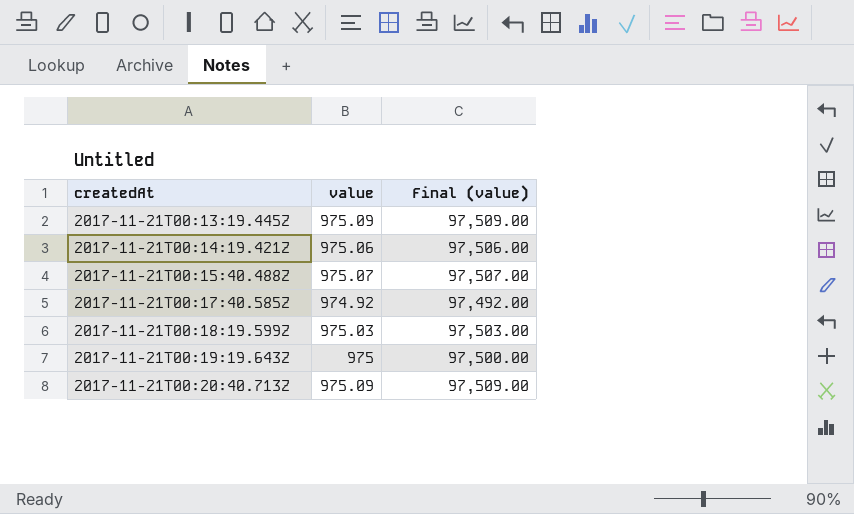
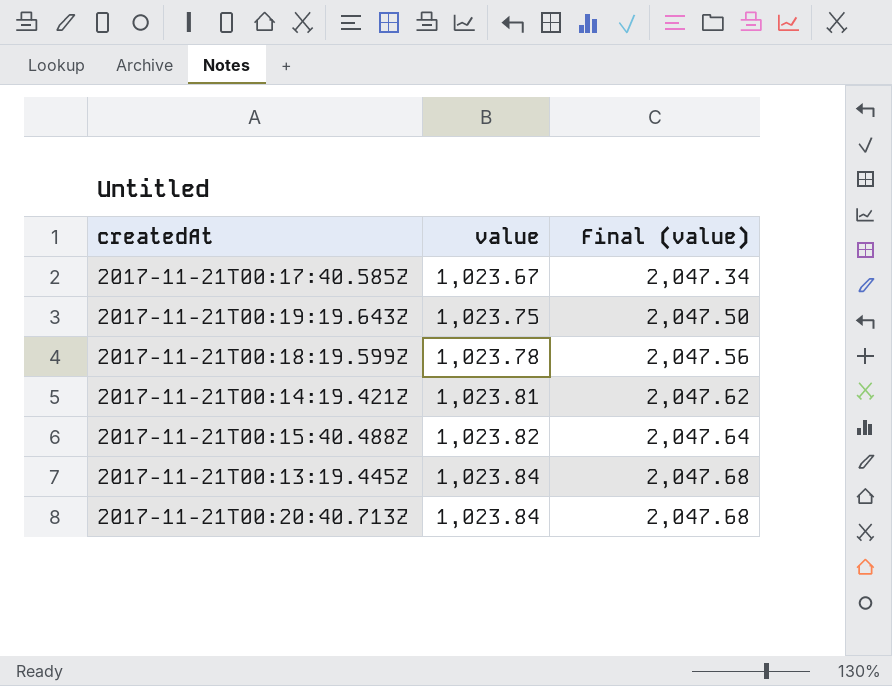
row order: createdAt ascending -> value ascending
column Final (value) | formula: [value] * 100 -> [value] * 2
2017-11-21T00:17:40.585Z | value: 974.92 -> 1,023.67
2017-11-21T00:19:19.643Z | value: 975 -> 1,023.75
2017-11-21T00:18:19.599Z | value: 975.03 -> 1,023.78
2017-11-21T00:14:19.421Z | value: 975.06 -> 1,023.81
2017-11-21T00:15:40.488Z | value: 975.07 -> 1,023.82
2017-11-21T00:13:19.445Z | value: 975.09 -> 1,023.84
2017-11-21T00:20:40.713Z | value: 975.09 -> 1,023.84

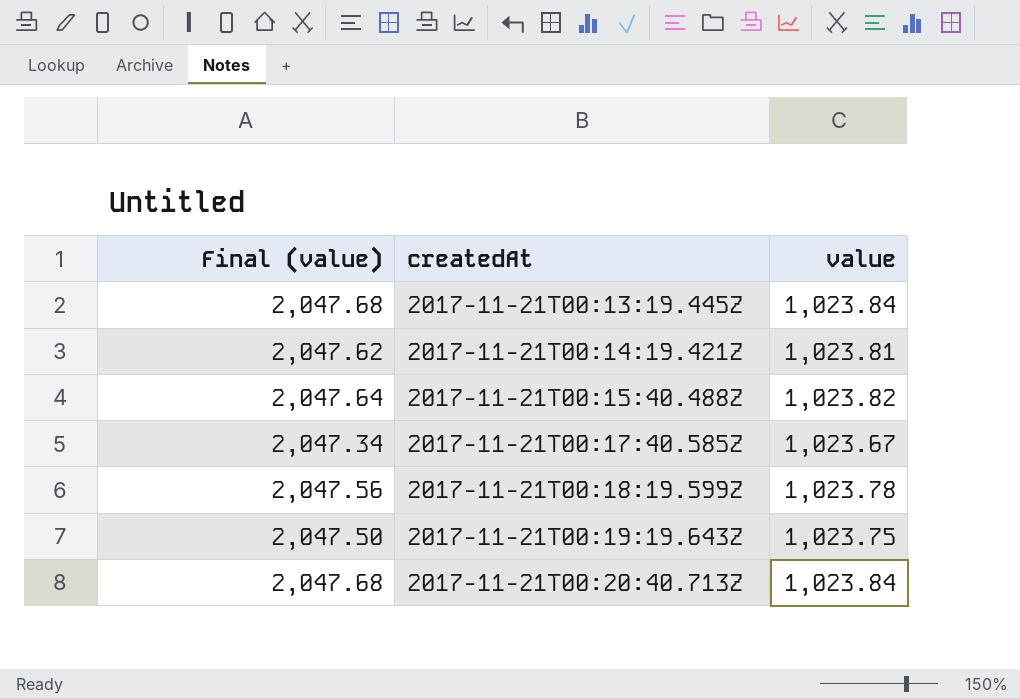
row order: value ascending -> createdAt ascending
column Final (value) | position: 3 -> 1

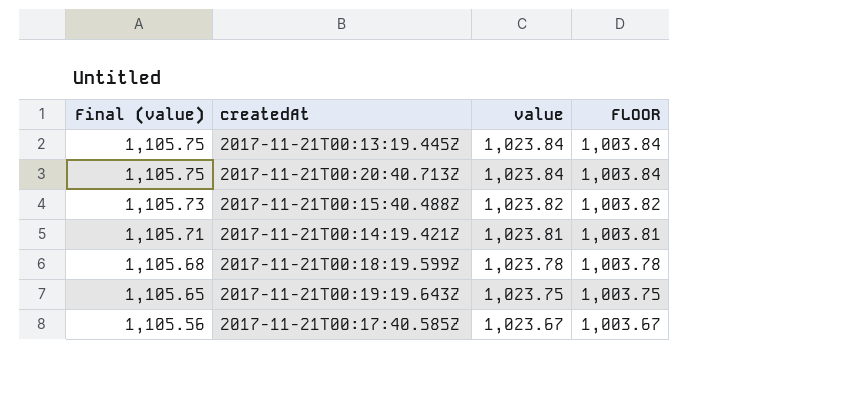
row order: createdAt ascending -> Final (value) descending
column Final (value) | formula: [value] * 2 -> [value] * 1.08
column FLOOR | formula: none -> [value] - 20

